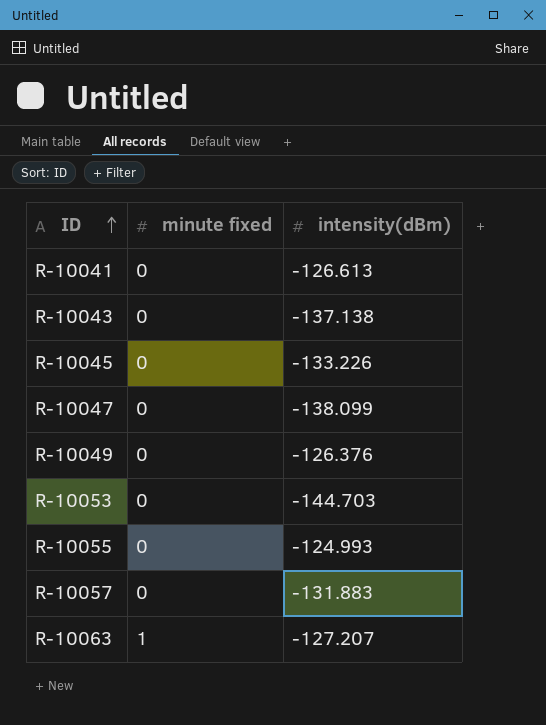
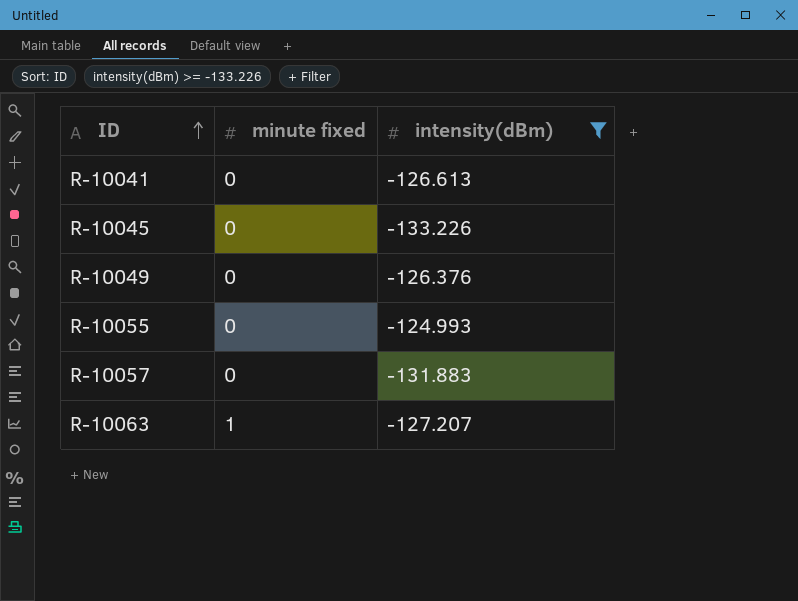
filter: none -> intensity(dBm) >= -133.226

